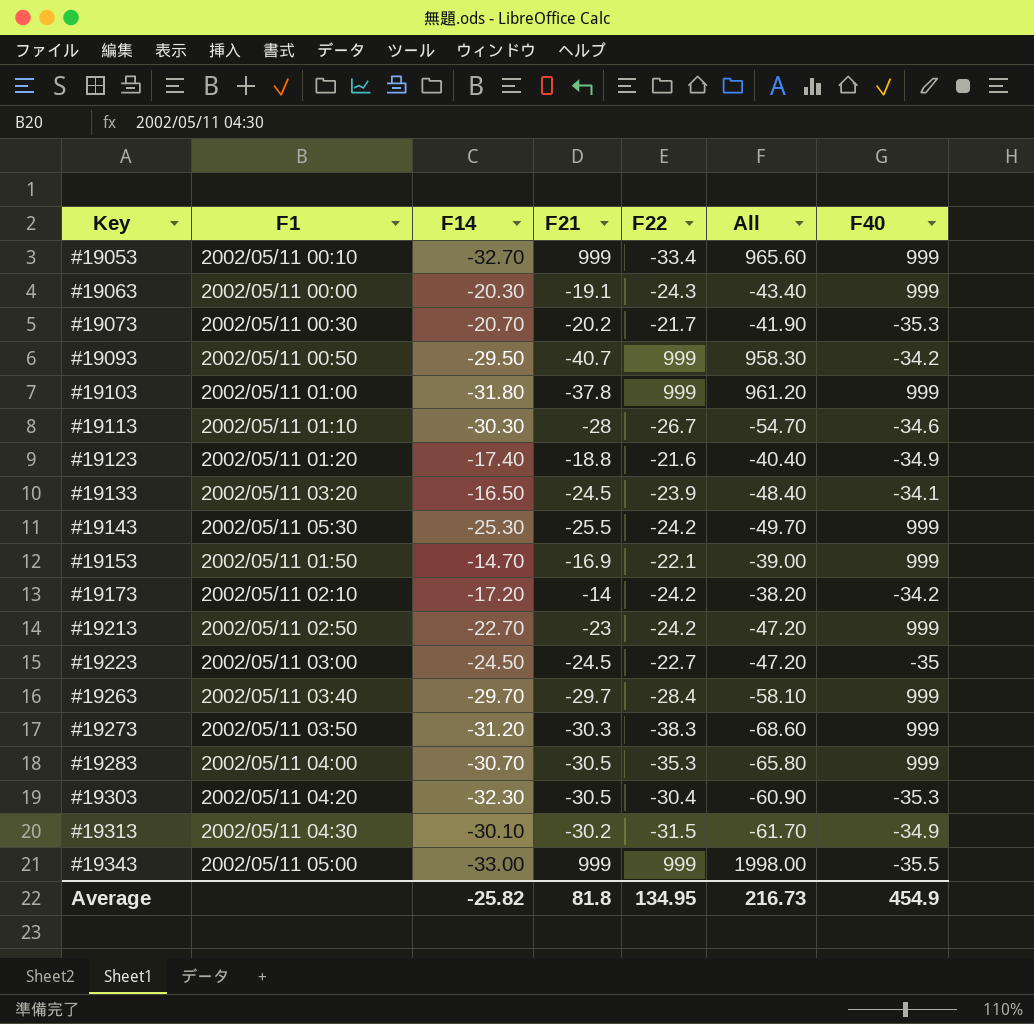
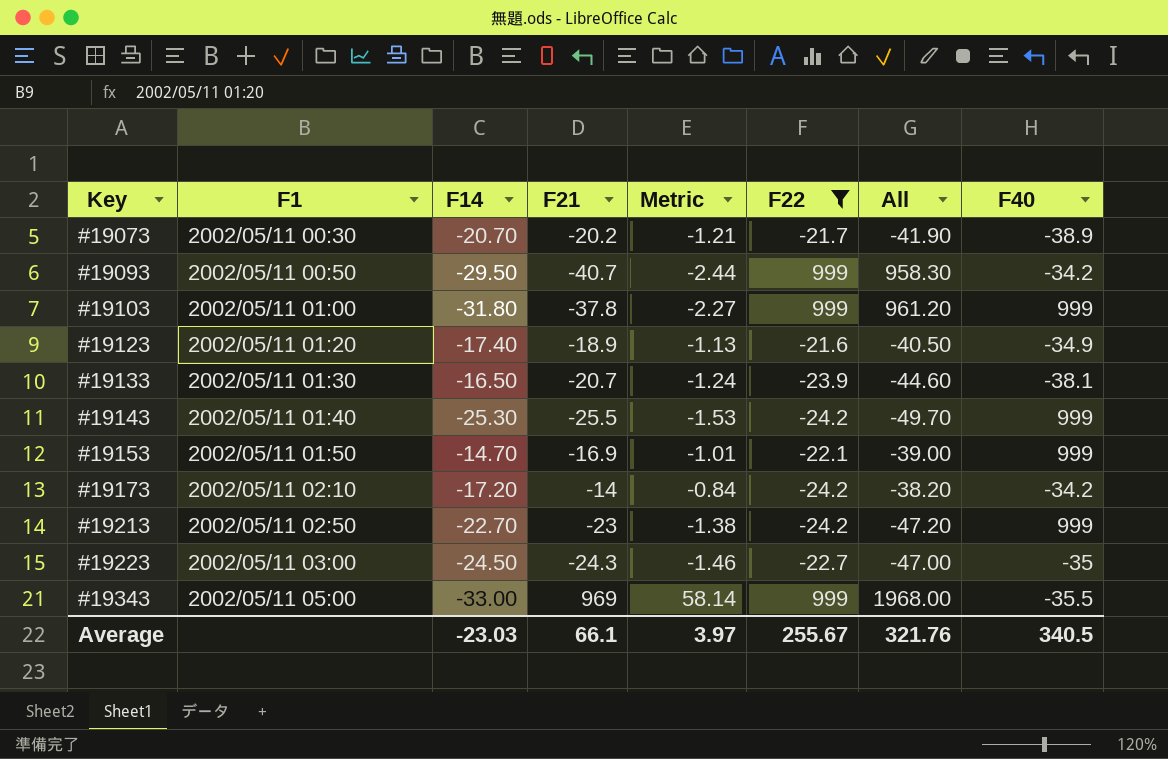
filter: none -> F22 >= -24.2
column Metric | formula: none -> [F21] * 0.06
#19073 | F40: -35.3 -> -38.9
#19123 | F21: -18.8 -> -18.9
#19123 | All: -40.40 -> -40.50
#19133 | F1: 2002/05/11 03:20 -> 2002/05/11 01:30
#19133 | F21: -24.5 -> -20.7
#19133 | All: -48.40 -> -44.60
#19133 | F40: -34.1 -> -38.1
#19143 | F1: 2002/05/11 05:30 -> 2002/05/11 01:40
#19223 | F21: -24.5 -> -24.3
#19223 | All: -47.20 -> -47.00
#19343 | F21: 999 -> 969
#19343 | All: 1998.00 -> 1968.00
Average | F14: -25.82 -> -23.03
Average | F21: 81.8 -> 66.1
Average | F22: 134.95 -> 255.67
Average | All: 216.73 -> 321.76
Average | F40: 454.9 -> 340.5

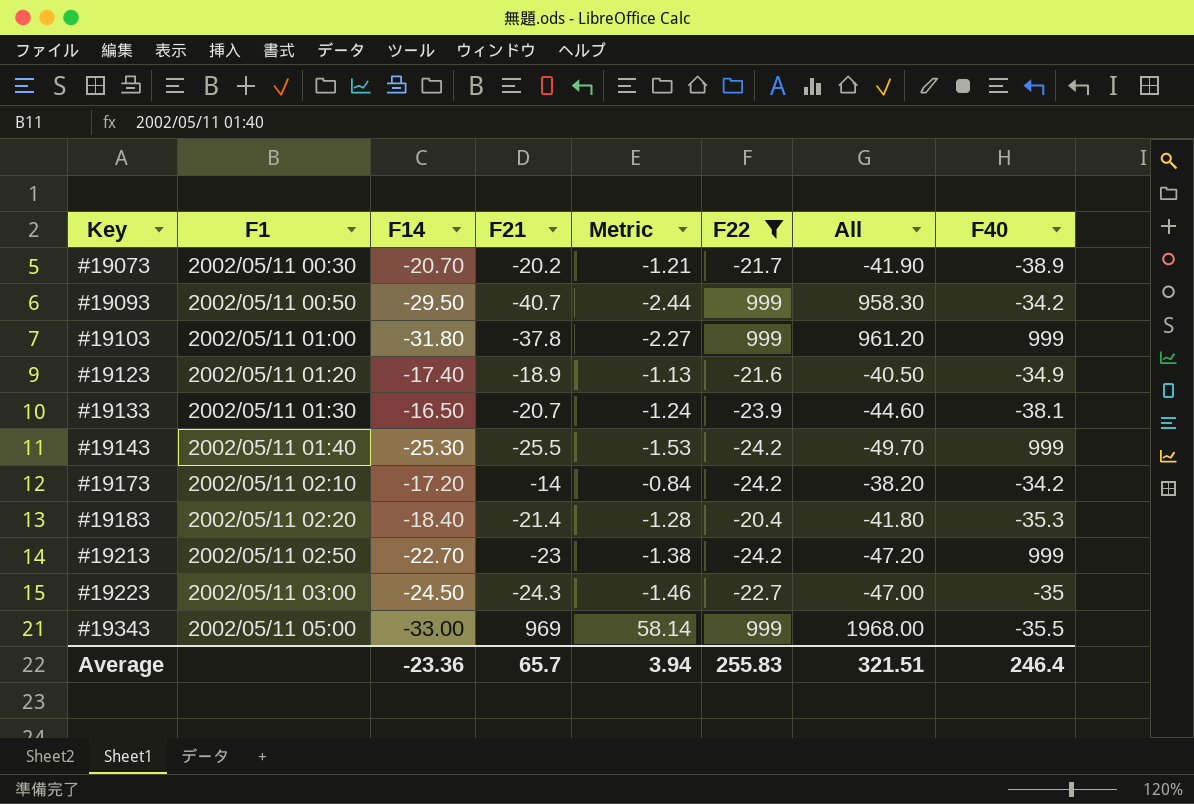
row #19153: 2002/05/11 01:50 | -14.70 | -16.9 | -1.01 | -22.1 | -39.00 | 999 -> none
row #19183: none -> 2002/05/11 02:20 | -18.40 | -21.4 | -1.28 | -20.4 | -41.80 | -35.3
Average | F14: -23.03 -> -23.36
Average | F21: 66.1 -> 65.7
Average | Metric: 3.97 -> 3.94
Average | F22: 255.67 -> 255.83
Average | All: 321.76 -> 321.51
Average | F40: 340.5 -> 246.4

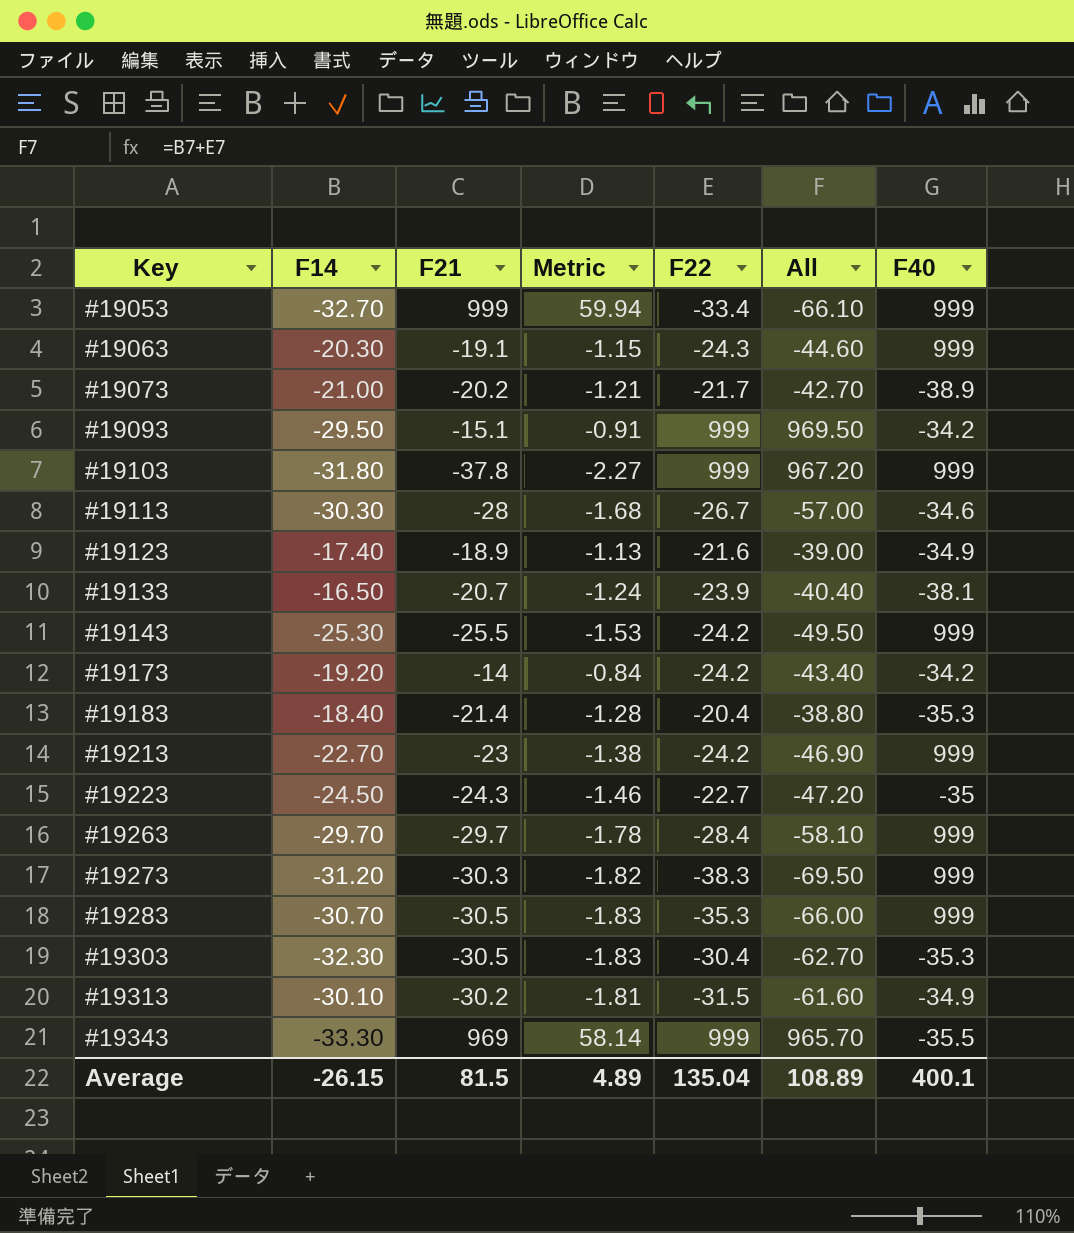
filter: F22 >= -24.2 -> none
column F1 | position: 2 -> none
column All | formula: [F21] + [F22] -> [F14] + [F22]
#19073 | F14: -20.70 -> -21.00
#19093 | F21: -40.7 -> -15.1
#19093 | Metric: -2.44 -> -0.91
#19173 | F14: -17.20 -> -19.20
#19343 | F14: -33.00 -> -33.30
Average | F14: -23.36 -> -26.15
Average | F21: 65.7 -> 81.5
Average | Metric: 3.94 -> 4.89
Average | F22: 255.83 -> 135.04
Average | All: 321.51 -> 108.89
Average | F40: 246.4 -> 400.1

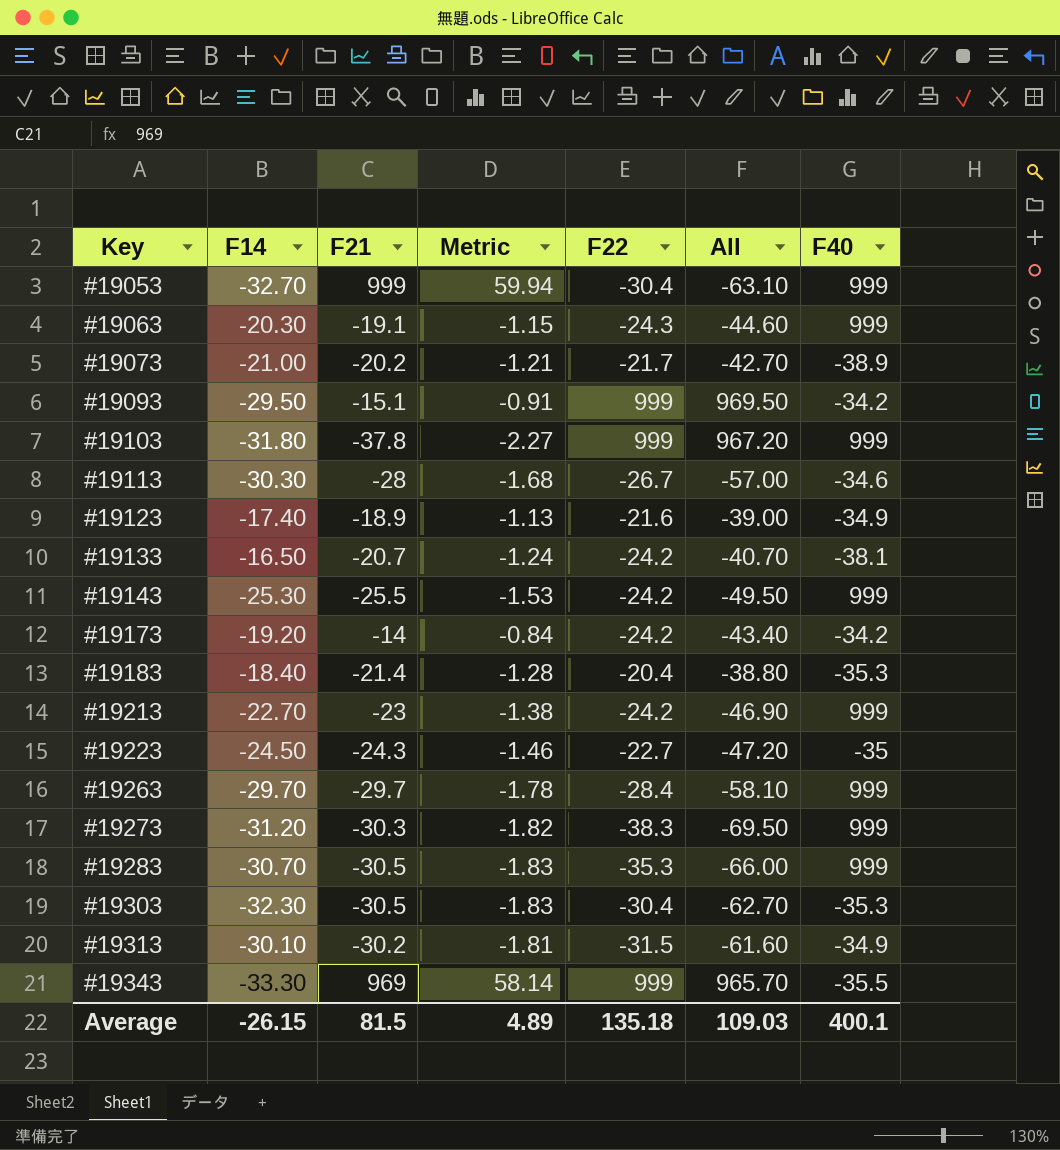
#19053 | F22: -33.4 -> -30.4
#19053 | All: -66.10 -> -63.10
#19133 | F22: -23.9 -> -24.2
#19133 | All: -40.40 -> -40.70
Average | F22: 135.04 -> 135.18
Average | All: 108.89 -> 109.03

